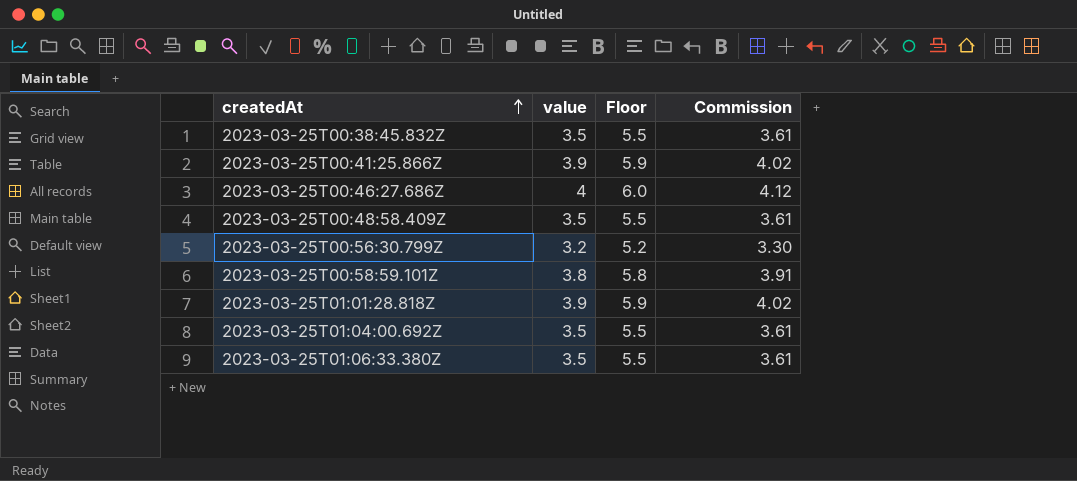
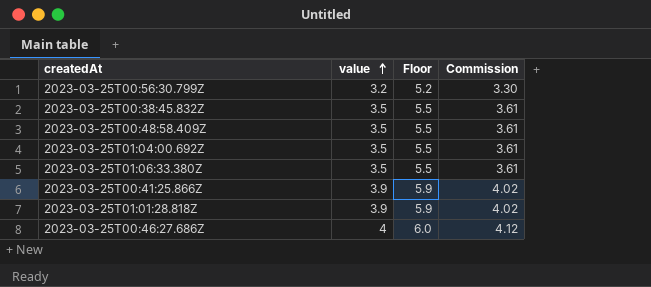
row order: createdAt ascending -> value ascending
row 2023-03-25T00:58:59.101Z: 3.8 | 5.8 | 3.91 -> none

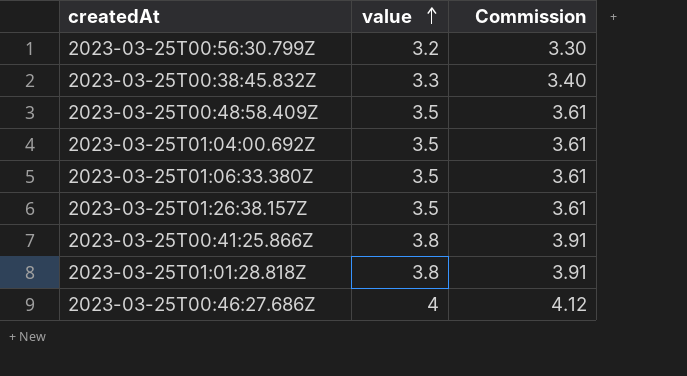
column Floor | formula: [value] + 2 -> none
2023-03-25T00:38:45.832Z | value: 3.5 -> 3.3
2023-03-25T00:38:45.832Z | Commission: 3.61 -> 3.40
row 2023-03-25T01:26:38.157Z: none -> 3.5 | 3.61
2023-03-25T00:41:25.866Z | value: 3.9 -> 3.8
2023-03-25T00:41:25.866Z | Commission: 4.02 -> 3.91
2023-03-25T01:01:28.818Z | value: 3.9 -> 3.8
2023-03-25T01:01:28.818Z | Commission: 4.02 -> 3.91

